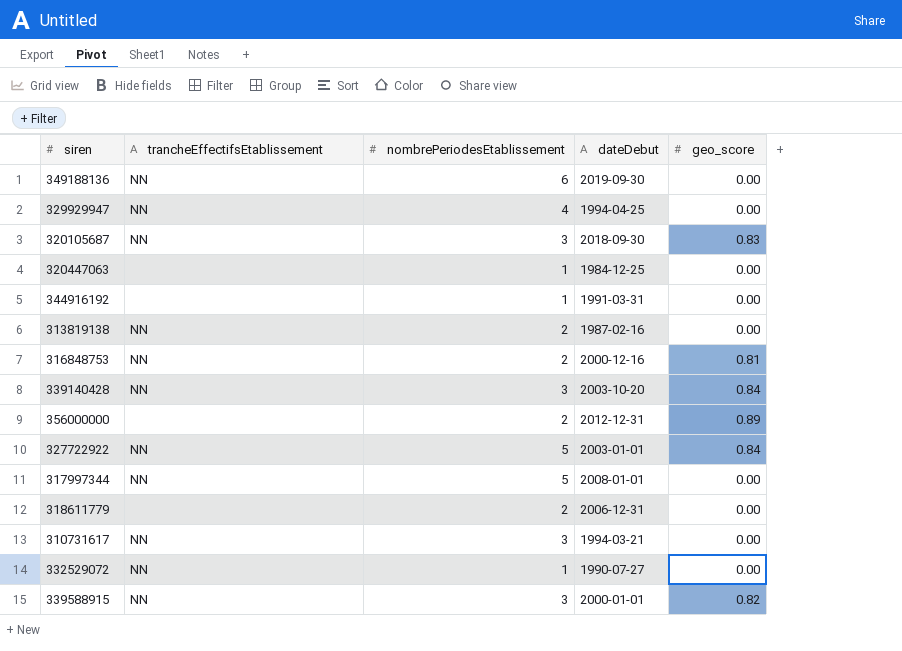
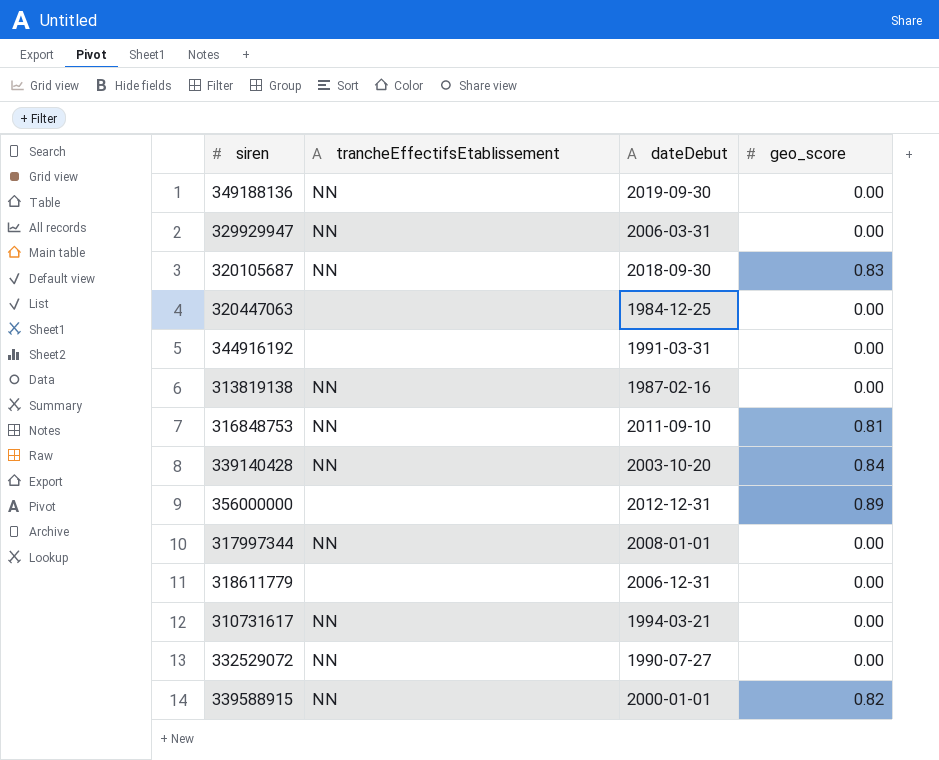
column nombrePeriodesEtablissement | position: 3 -> none
row 327722922: NN | 5 | 2003-01-01 | 0.84 -> none
329929947 | dateDebut: 1994-04-25 -> 2006-03-31
316848753 | dateDebut: 2000-12-16 -> 2011-09-10

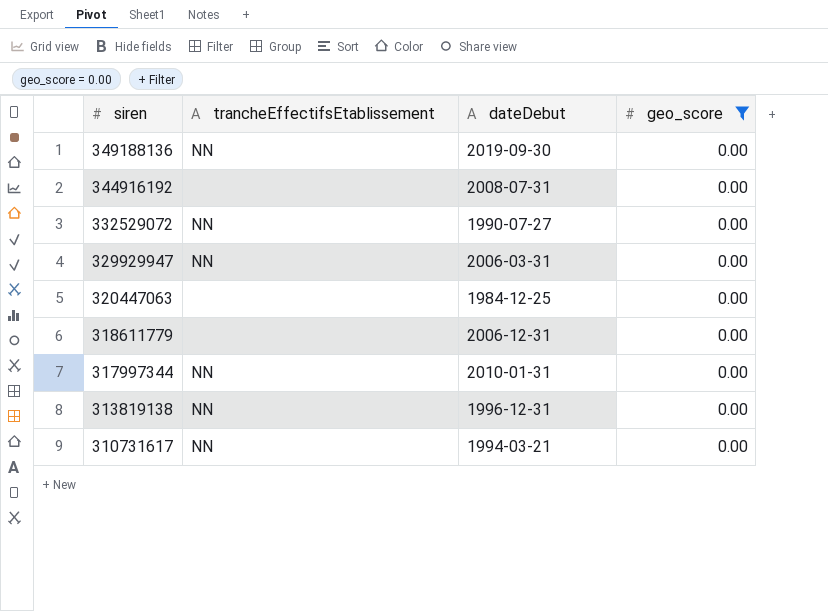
filter: none -> geo_score = 0.00
row order: none -> siren descending
344916192 | dateDebut: 1991-03-31 -> 2008-07-31
317997344 | dateDebut: 2008-01-01 -> 2010-01-31
313819138 | dateDebut: 1987-02-16 -> 1996-12-31

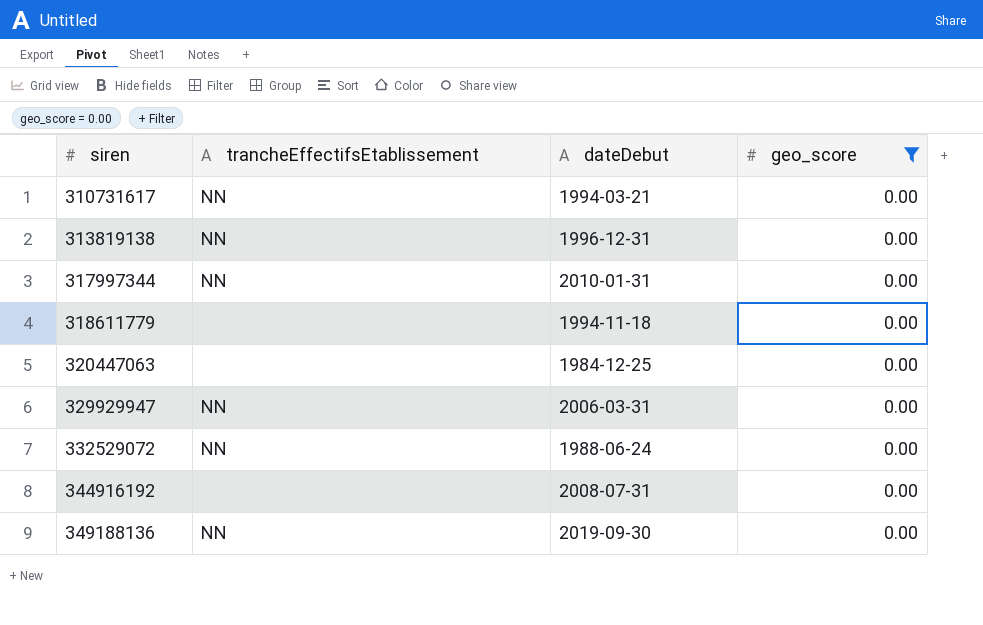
row order: siren descending -> siren ascending
318611779 | dateDebut: 2006-12-31 -> 1994-11-18
332529072 | dateDebut: 1990-07-27 -> 1988-06-24

